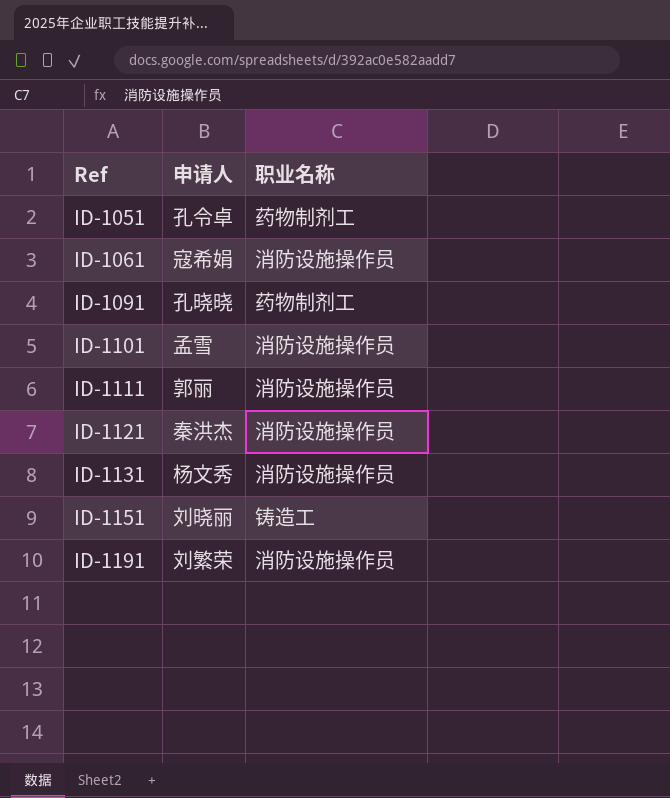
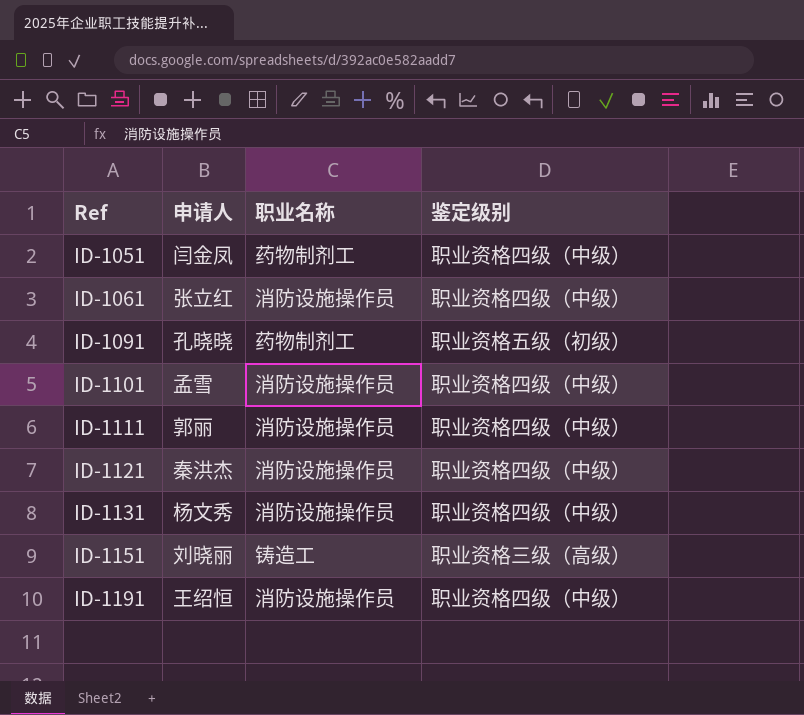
column 鉴定级别 | position: none -> 4
ID-1051 | 申请人: 孔令卓 -> 闫金凤
ID-1061 | 申请人: 寇希娟 -> 张立红
ID-1191 | 申请人: 刘繁荣 -> 王绍恒

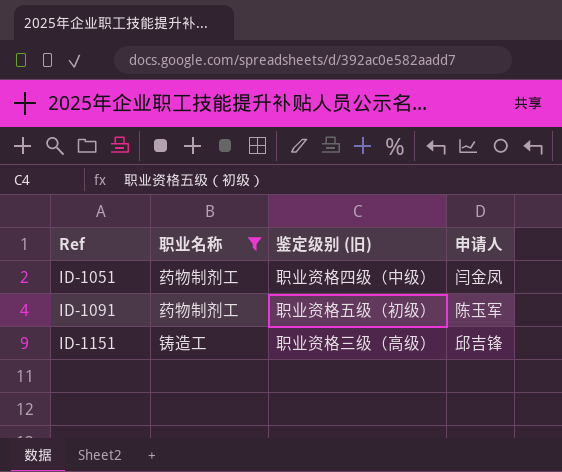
filter: none -> 职业名称 != 消防设施操作员
column name: 鉴定级别 -> 鉴定级别 (旧)
column 申请人 | position: 2 -> 4
ID-1091 | 申请人: 孔晓晓 -> 陈玉军
ID-1151 | 申请人: 刘晓丽 -> 邱吉锋

